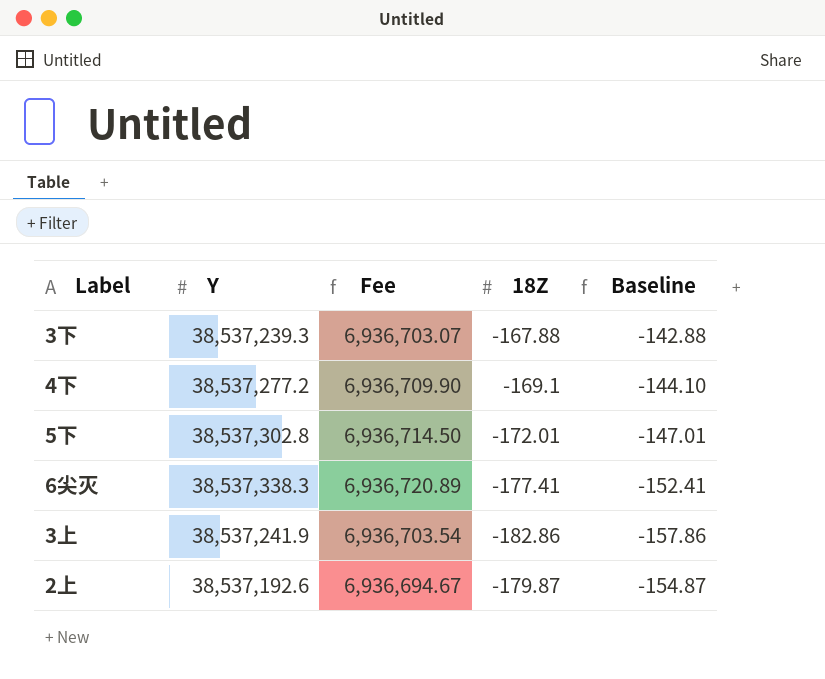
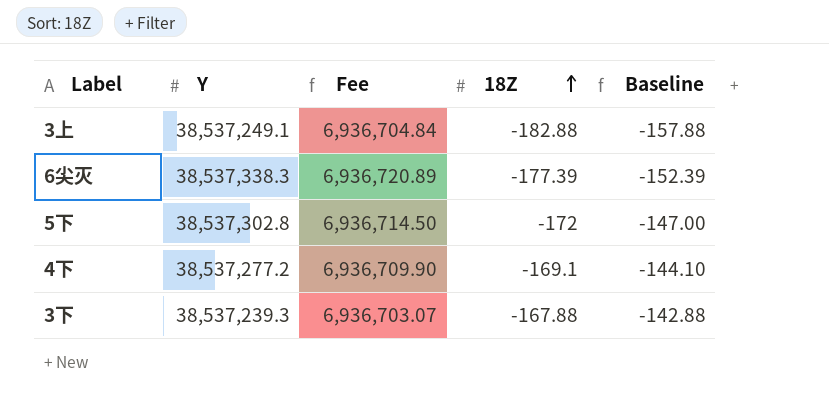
row order: none -> 18Z ascending
row 2上: 38,537,192.6 | 6,936,694.67 | -179.87 | -154.87 -> none
3上 | Y: 38,537,241.9 -> 38,537,249.1
3上 | Fee: 6,936,703.54 -> 6,936,704.84
3上 | 18Z: -182.86 -> -182.88
3上 | Baseline: -157.86 -> -157.88
6尖灭 | 18Z: -177.41 -> -177.39
6尖灭 | Baseline: -152.41 -> -152.39
5下 | 18Z: -172.01 -> -172
5下 | Baseline: -147.01 -> -147.00

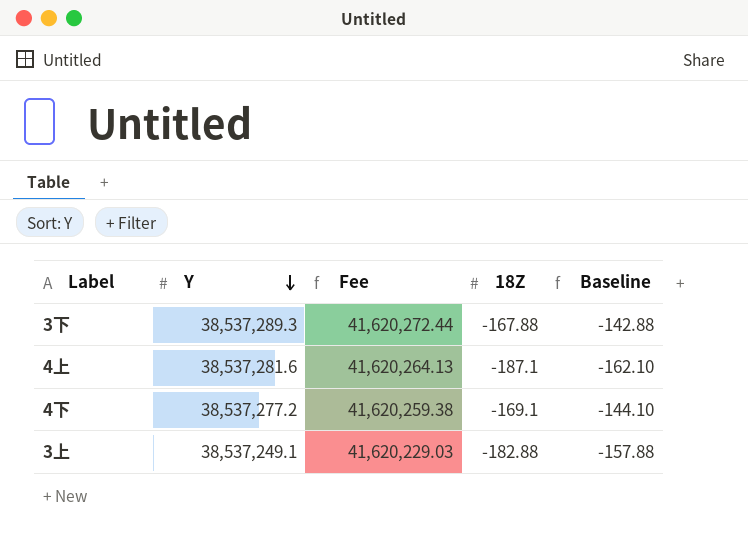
row order: 18Z ascending -> Y descending
column Fee | formula: [Y] * 0.18 -> [Y] * 1.08
row 6尖灭: 38,537,338.3 | 6,936,720.89 | -177.39 | -152.39 -> none
row 5下: 38,537,302.8 | 6,936,714.50 | -172 | -147.00 -> none
3下 | Y: 38,537,239.3 -> 38,537,289.3
row 4上: none -> 38,537,281.6 | 41,620,264.13 | -187.1 | -162.10

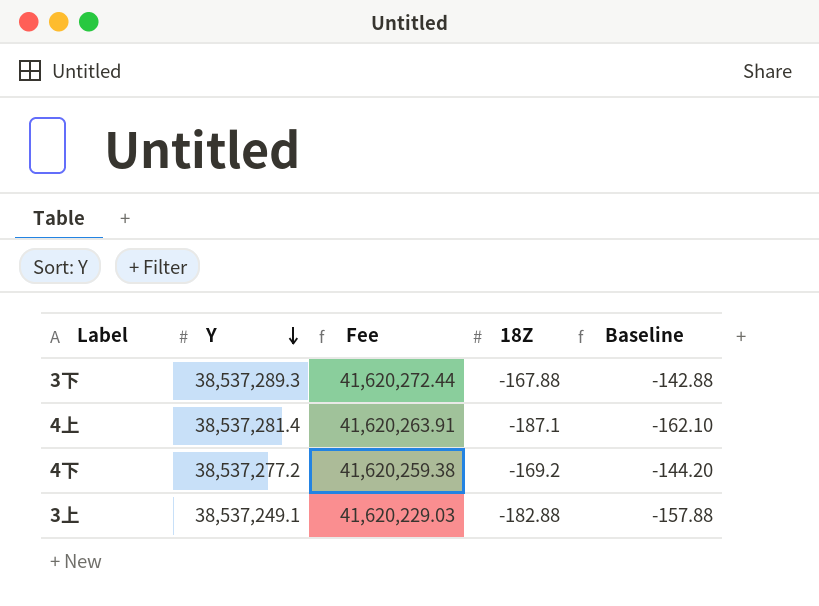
4上 | Y: 38,537,281.6 -> 38,537,281.4
4上 | Fee: 41,620,264.13 -> 41,620,263.91
4下 | 18Z: -169.1 -> -169.2
4下 | Baseline: -144.10 -> -144.20

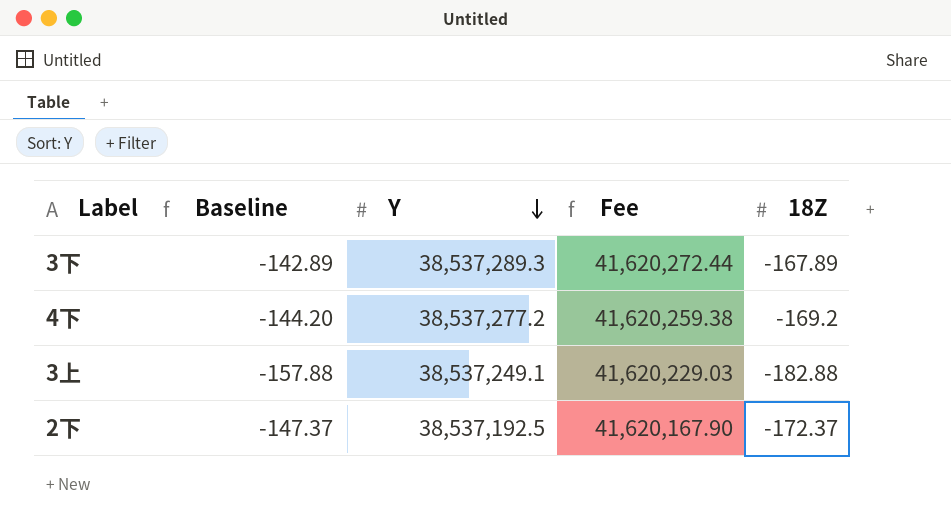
column Baseline | position: 5 -> 2
row 4上: 38,537,281.4 | 41,620,263.91 | -187.1 | -162.10 -> none
3下 | Baseline: -142.88 -> -142.89
3下 | 18Z: -167.88 -> -167.89
row 2下: none -> -147.37 | 38,537,192.5 | 41,620,167.90 | -172.37

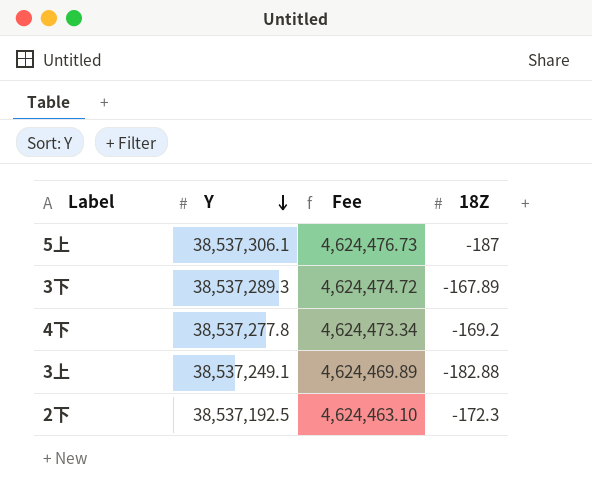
column Baseline | formula: [18Z] + 25 -> none
column Fee | formula: [Y] * 1.08 -> [Y] * 0.12
row 5上: none -> 38,537,306.1 | 4,624,476.73 | -187
4下 | Y: 38,537,277.2 -> 38,537,277.8
2下 | 18Z: -172.37 -> -172.3

